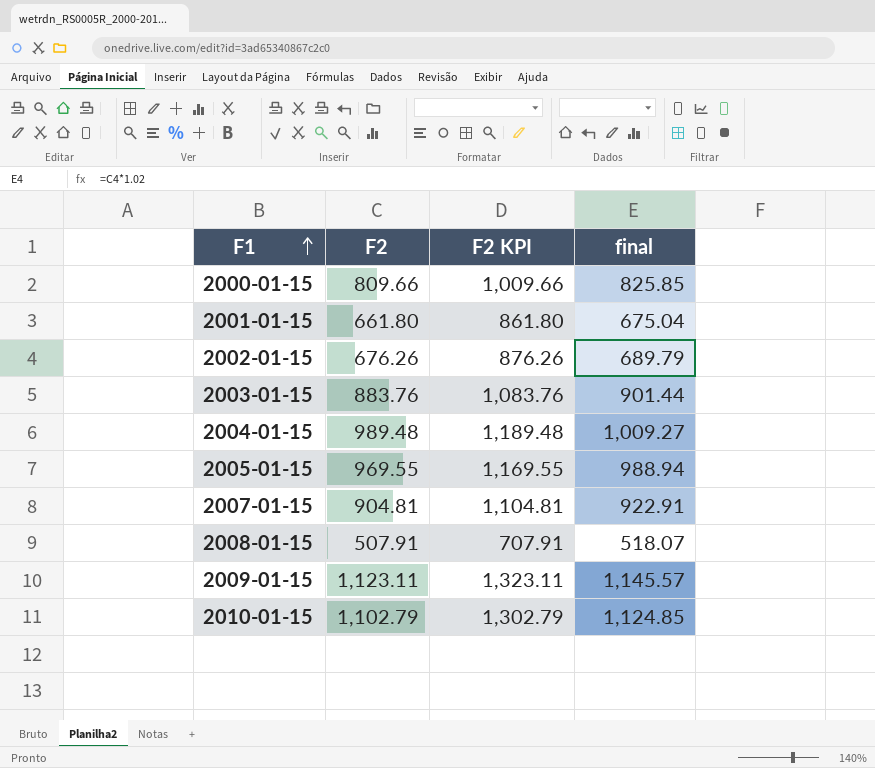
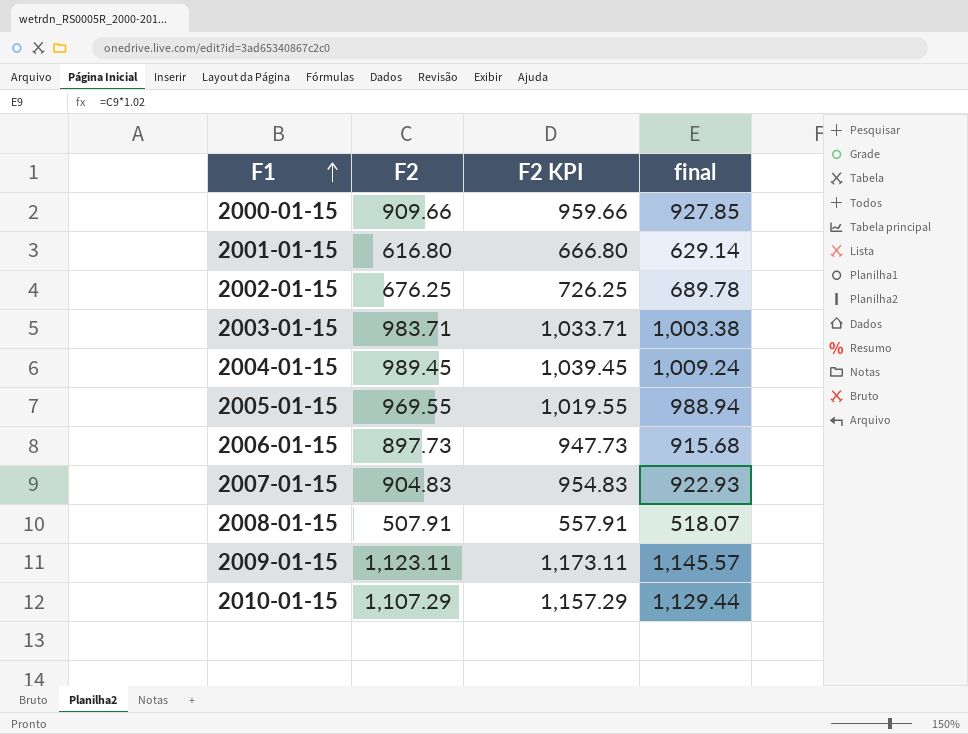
column F2 KPI | formula: [F2] + 200 -> [F2] + 50
2000-01-15 | F2: 809.66 -> 909.66
2000-01-15 | final: 825.85 -> 927.85
2001-01-15 | F2: 661.80 -> 616.80
2001-01-15 | final: 675.04 -> 629.14
2002-01-15 | F2: 676.26 -> 676.25
2002-01-15 | final: 689.79 -> 689.78
2003-01-15 | F2: 883.76 -> 983.71
2003-01-15 | final: 901.44 -> 1,003.38
2004-01-15 | F2: 989.48 -> 989.45
2004-01-15 | final: 1,009.27 -> 1,009.24
row 2006-01-15: none -> 897.73 | 947.73 | 915.68
2007-01-15 | F2: 904.81 -> 904.83
2007-01-15 | final: 922.91 -> 922.93
2010-01-15 | F2: 1,102.79 -> 1,107.29
2010-01-15 | final: 1,124.85 -> 1,129.44

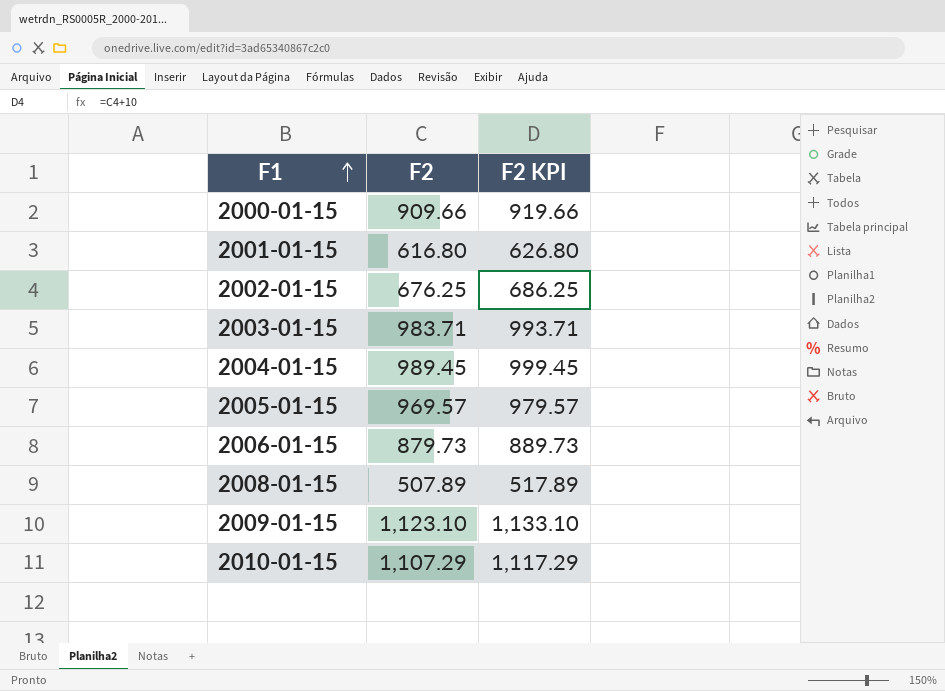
column final | formula: [F2] * 1.02 -> none
column F2 KPI | formula: [F2] + 50 -> [F2] + 10
row 2007-01-15: 904.83 | 954.83 | 922.93 -> none
2005-01-15 | F2: 969.55 -> 969.57
2006-01-15 | F2: 897.73 -> 879.73
2008-01-15 | F2: 507.91 -> 507.89
2009-01-15 | F2: 1,123.11 -> 1,123.10

